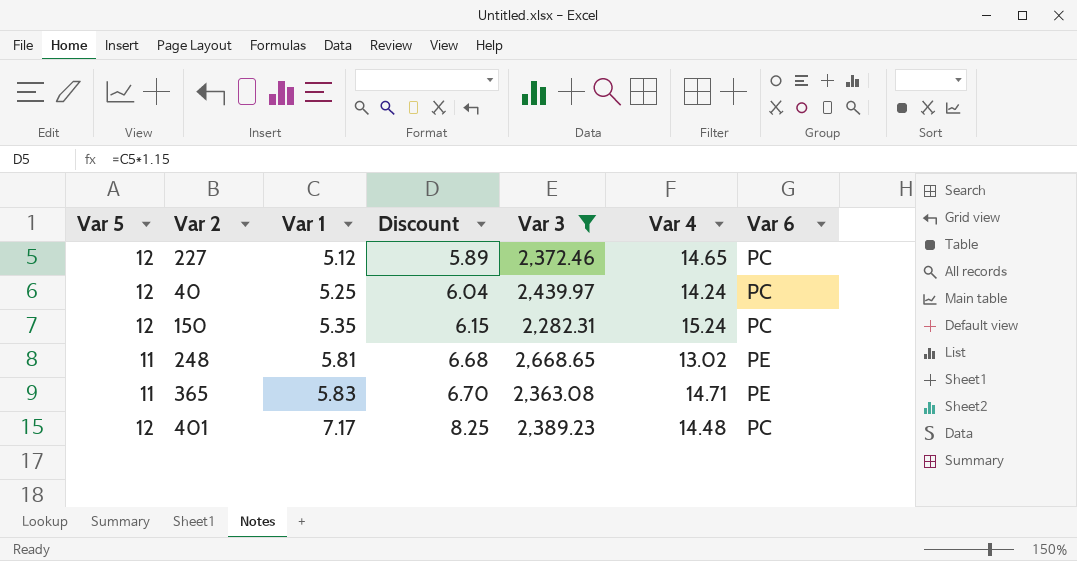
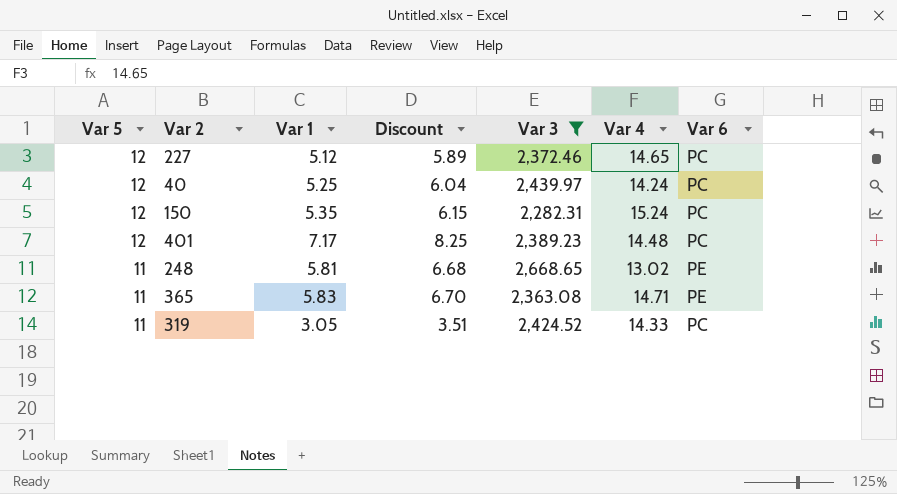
row order: Var 1 ascending -> Var 5 descending
row 319: none -> 11 | 3.05 | 3.51 | 2,424.52 | 14.33 | PC

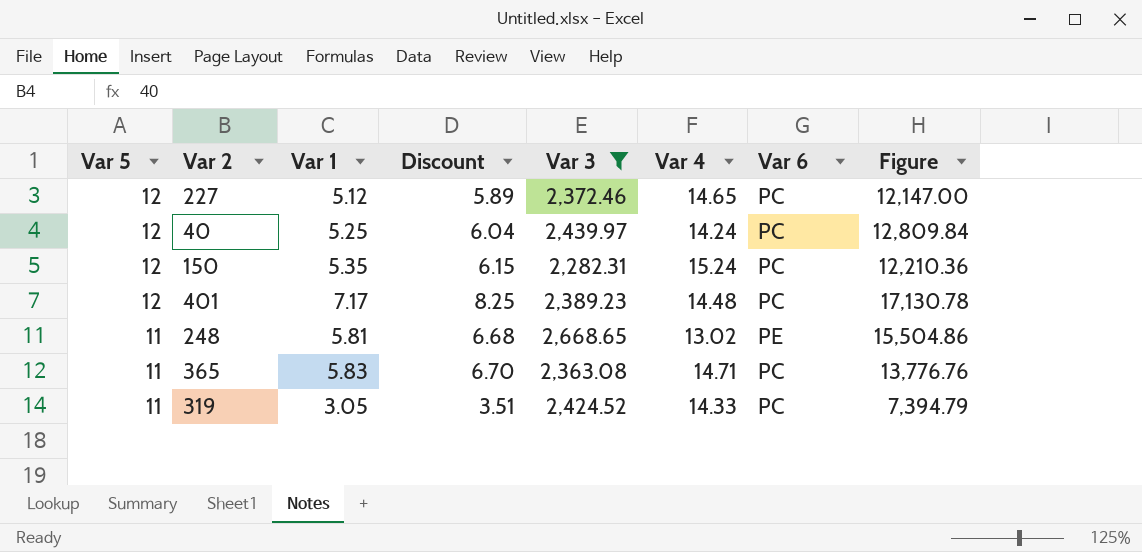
column Figure | formula: none -> [Var 1] * [Var 3]
365 | Var 6: PE -> PC

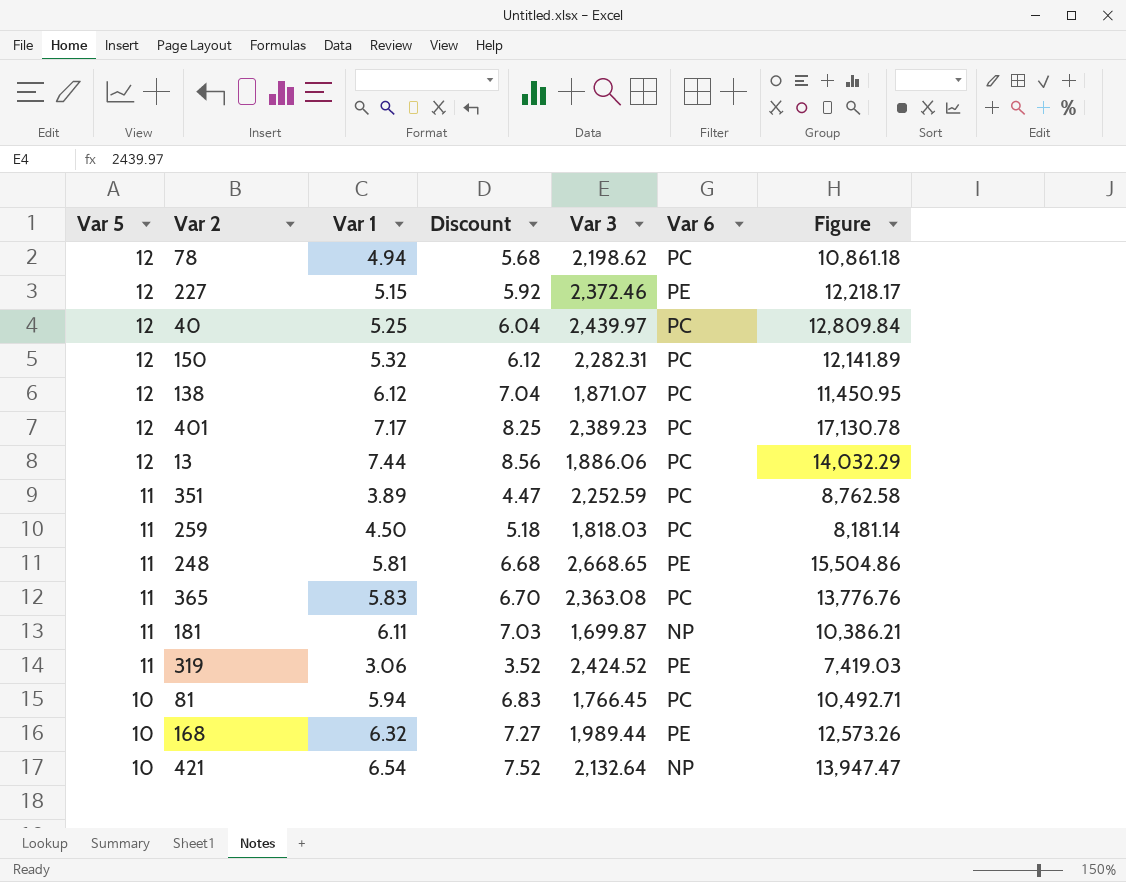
filter: Var 3 >= 2,282.31 -> none
column Var 4 | position: 6 -> none
227 | Var 1: 5.12 -> 5.15
227 | Discount: 5.89 -> 5.92
227 | Var 6: PC -> PE
227 | Figure: 12,147.00 -> 12,218.17
150 | Var 1: 5.35 -> 5.32
150 | Discount: 6.15 -> 6.12
150 | Figure: 12,210.36 -> 12,141.89
319 | Var 1: 3.05 -> 3.06
319 | Discount: 3.51 -> 3.52
319 | Var 6: PC -> PE
319 | Figure: 7,394.79 -> 7,419.03

